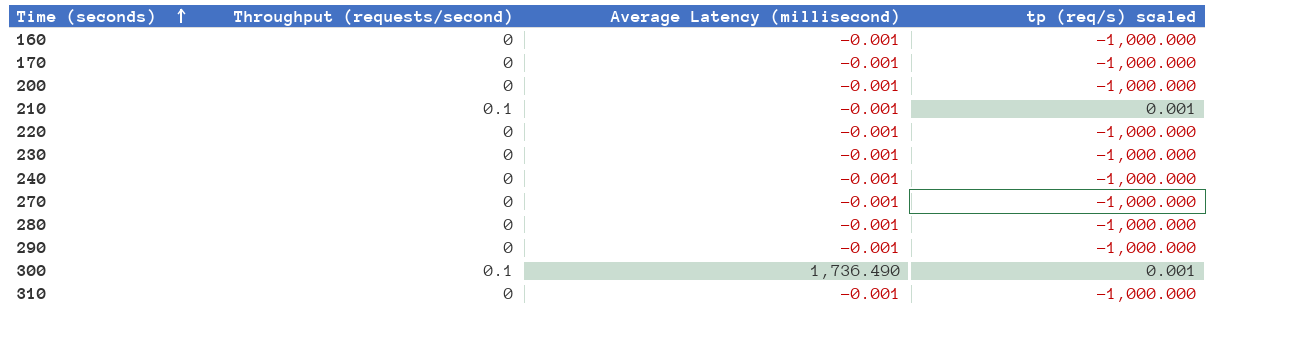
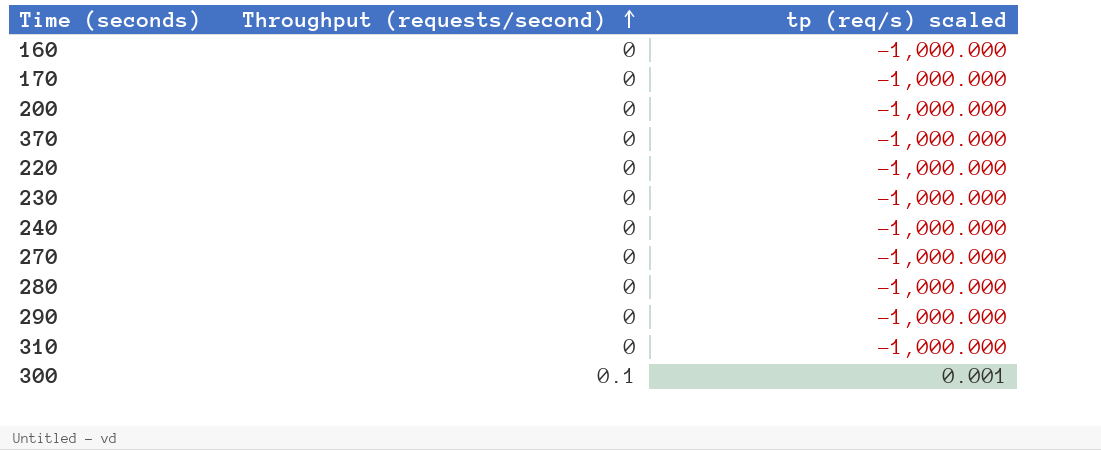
row order: Time (seconds) ascending -> Throughput (requests/second) ascending
column Average Latency (millisecond) | position: 3 -> none
row 210: 0.1 | -0.001 | 0.001 -> none
row 370: none -> 0 | -1,000.000

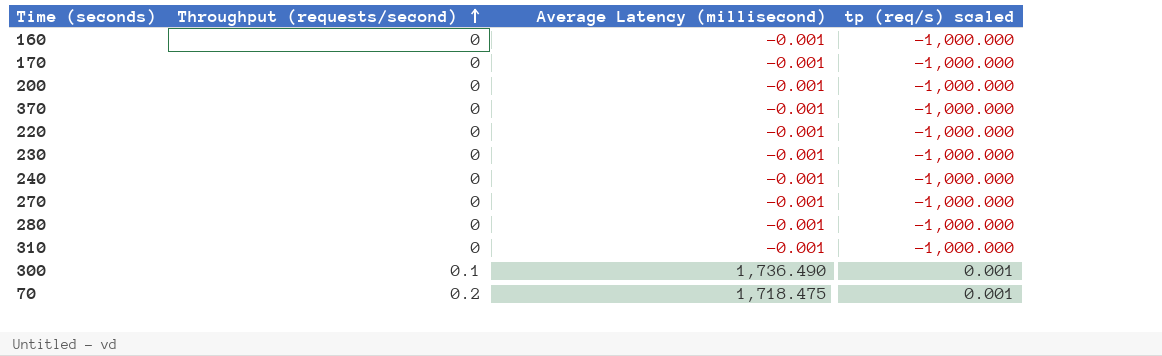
column Average Latency (millisecond) | position: none -> 3
row 290: 0 | -1,000.000 -> none
row 70: none -> 0.2 | 1,718.475 | 0.001

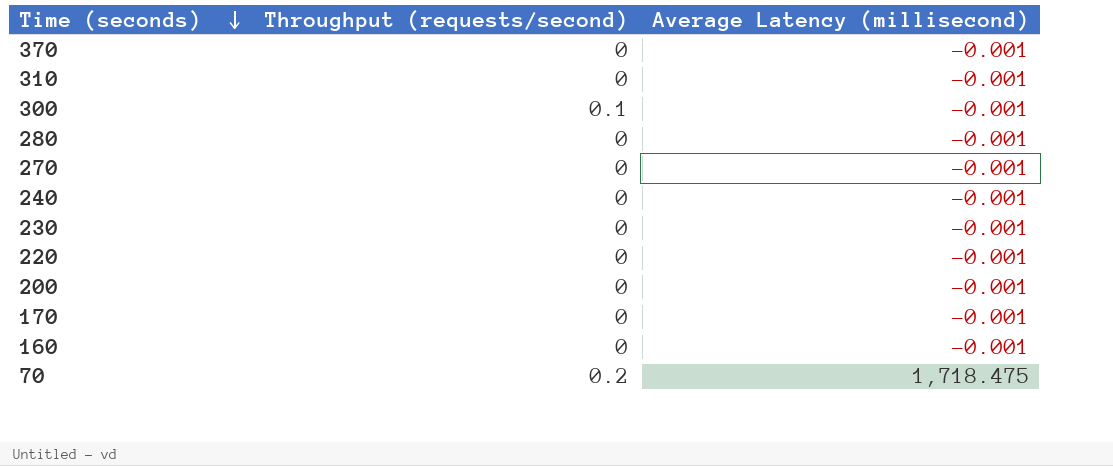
row order: Throughput (requests/second) ascending -> Time (seconds) descending
column tp (req/s) scaled | position: 4 -> none
300 | Average Latency (millisecond): 1,736.490 -> -0.001

